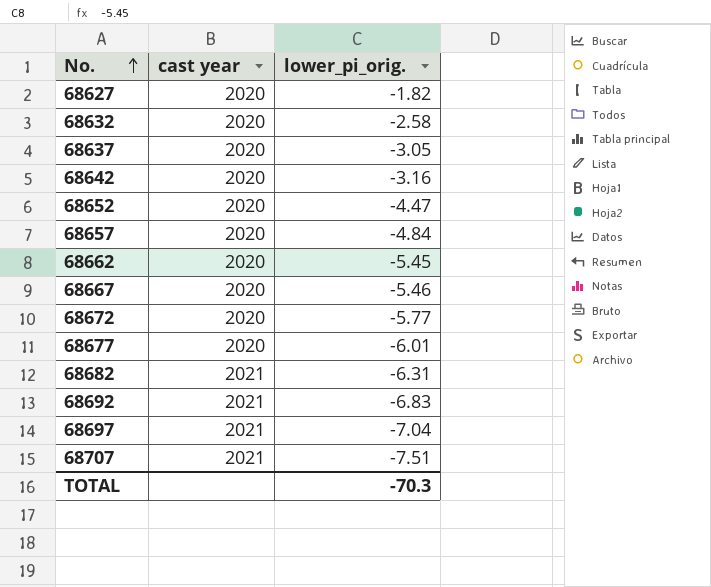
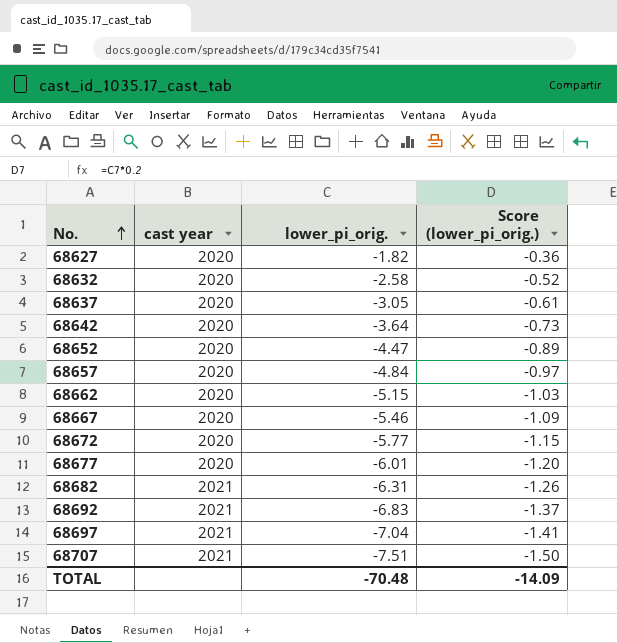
column Score (lower_pi_orig.) | formula: none -> [lower_pi_orig.] * 0.2
68642 | lower_pi_orig.: -3.16 -> -3.64
68662 | lower_pi_orig.: -5.45 -> -5.15
TOTAL | lower_pi_orig.: -70.3 -> -70.48

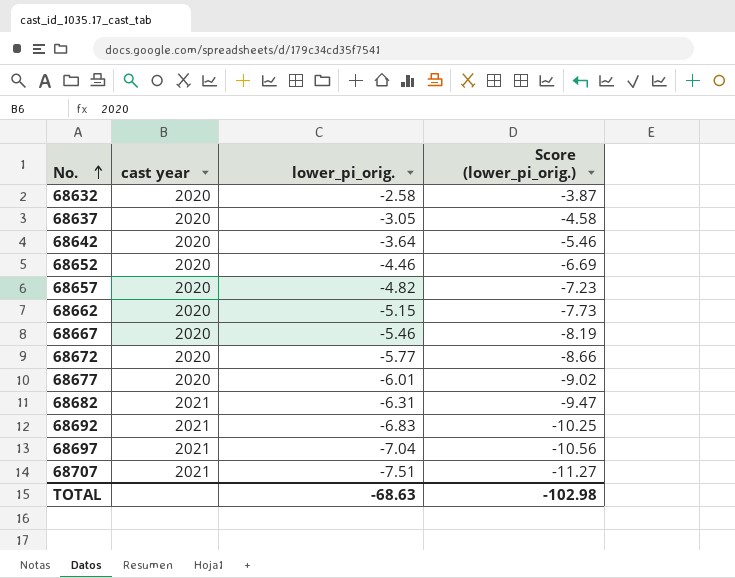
column Score (lower_pi_orig.) | formula: [lower_pi_orig.] * 0.2 -> [lower_pi_orig.] * 1.5
row 68627: 2020 | -1.82 | -0.36 -> none
68652 | lower_pi_orig.: -4.47 -> -4.46
68657 | lower_pi_orig.: -4.84 -> -4.82
TOTAL | lower_pi_orig.: -70.48 -> -68.63
TOTAL | Score (lower_pi_orig.): -14.09 -> -102.98

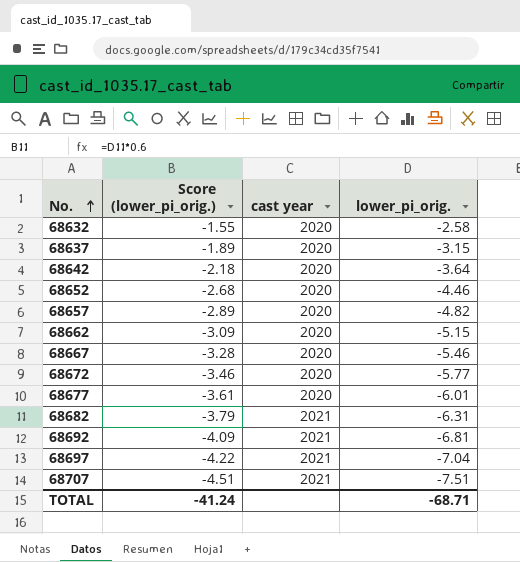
column Score (lower_pi_orig.) | formula: [lower_pi_orig.] * 1.5 -> [lower_pi_orig.] * 0.6
column Score (lower_pi_orig.) | position: 4 -> 2
68637 | lower_pi_orig.: -3.05 -> -3.15
68692 | lower_pi_orig.: -6.83 -> -6.81
TOTAL | Score (lower_pi_orig.): -102.98 -> -41.24
TOTAL | lower_pi_orig.: -68.63 -> -68.71

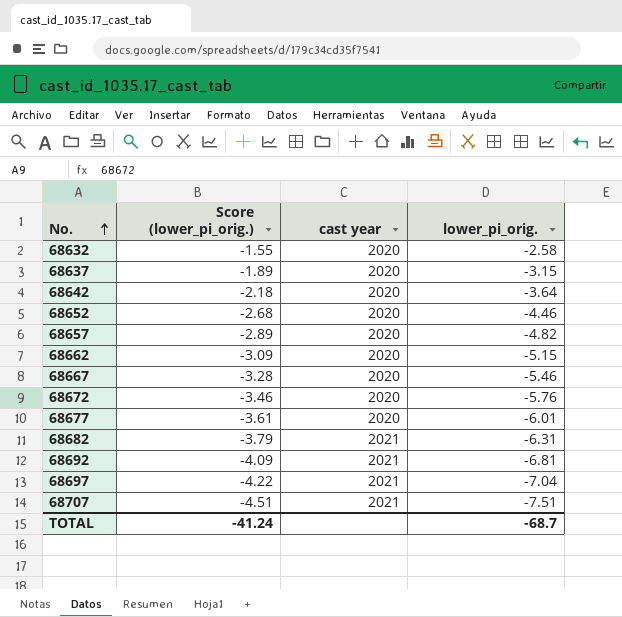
68672 | lower_pi_orig.: -5.77 -> -5.76
TOTAL | lower_pi_orig.: -68.71 -> -68.7

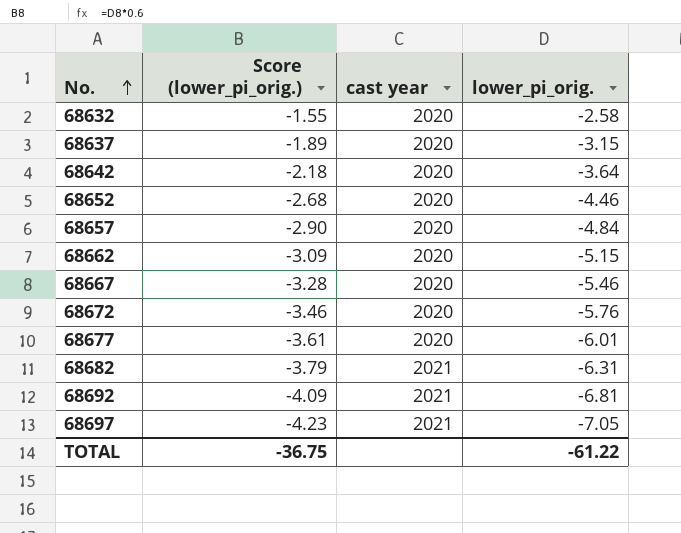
row 68707: -4.51 | 2021 | -7.51 -> none
68657 | Score (lower_pi_orig.): -2.89 -> -2.90
68657 | lower_pi_orig.: -4.82 -> -4.84
68697 | Score (lower_pi_orig.): -4.22 -> -4.23
68697 | lower_pi_orig.: -7.04 -> -7.05
TOTAL | Score (lower_pi_orig.): -41.24 -> -36.75
TOTAL | lower_pi_orig.: -68.7 -> -61.22

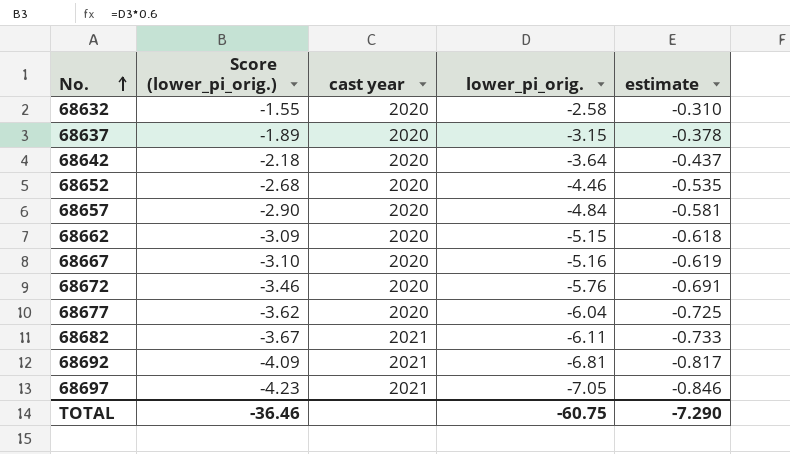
column estimate | formula: none -> [lower_pi_orig.] * 0.12
68667 | Score (lower_pi_orig.): -3.28 -> -3.10
68667 | lower_pi_orig.: -5.46 -> -5.16
68677 | Score (lower_pi_orig.): -3.61 -> -3.62
68677 | lower_pi_orig.: -6.01 -> -6.04
68682 | Score (lower_pi_orig.): -3.79 -> -3.67
68682 | lower_pi_orig.: -6.31 -> -6.11
TOTAL | Score (lower_pi_orig.): -36.75 -> -36.46
TOTAL | lower_pi_orig.: -61.22 -> -60.75

